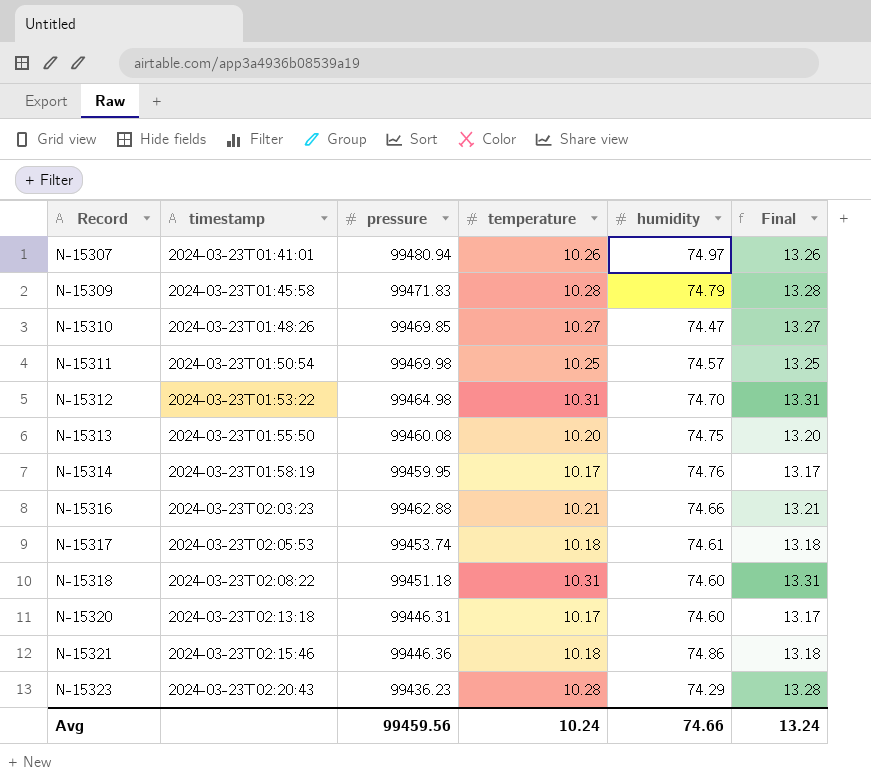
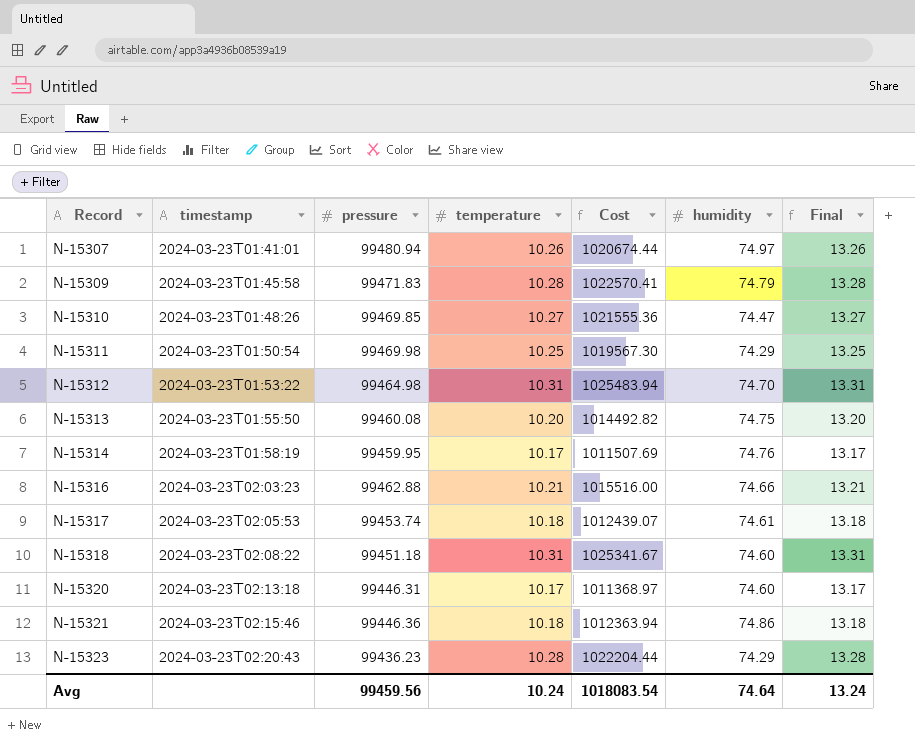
column Cost | formula: none -> [pressure] * [temperature]
N-15311 | humidity: 74.57 -> 74.29
Avg | humidity: 74.66 -> 74.64

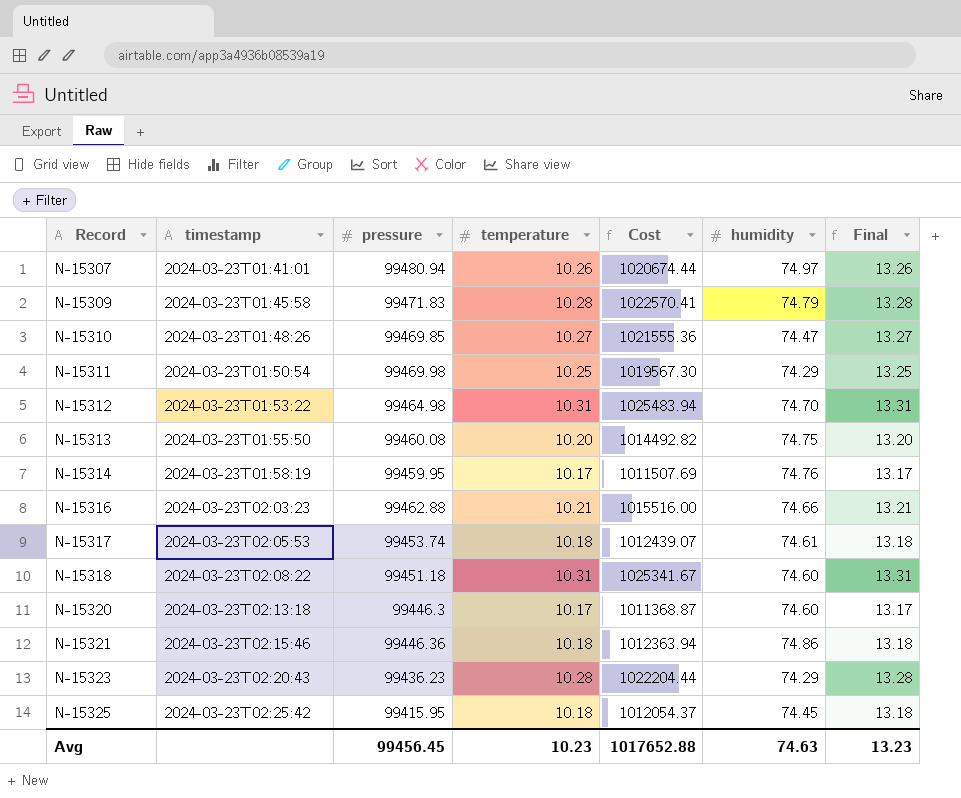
N-15320 | pressure: 99446.31 -> 99446.3
N-15320 | Cost: 1011368.97 -> 1011368.87
row N-15325: none -> 2024-03-23T02:25:42 | 99415.95 | 10.18 | 1012054.37 | 74.45 | 13.18
Avg | pressure: 99459.56 -> 99456.45
Avg | temperature: 10.24 -> 10.23
Avg | Cost: 1018083.54 -> 1017652.88
Avg | humidity: 74.64 -> 74.63
Avg | Final: 13.24 -> 13.23

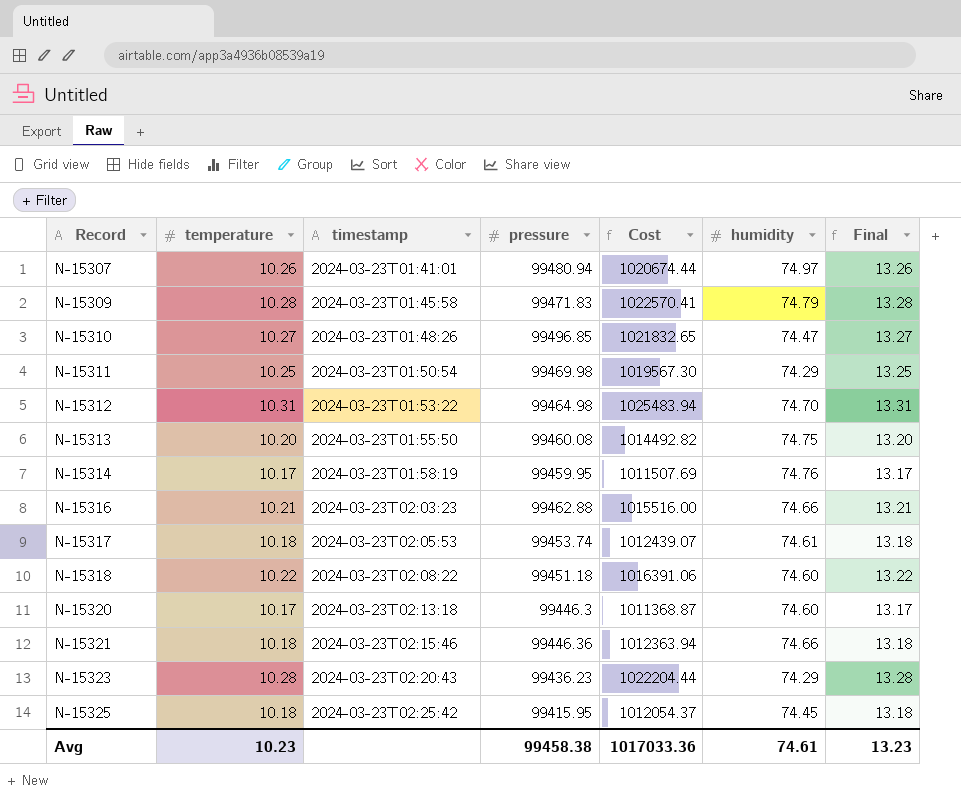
column temperature | position: 4 -> 2
N-15310 | pressure: 99469.85 -> 99496.85
N-15310 | Cost: 1021555.36 -> 1021832.65
N-15318 | temperature: 10.31 -> 10.22
N-15318 | Cost: 1025341.67 -> 1016391.06
N-15318 | Final: 13.31 -> 13.22
N-15321 | humidity: 74.86 -> 74.66
Avg | pressure: 99456.45 -> 99458.38
Avg | Cost: 1017652.88 -> 1017033.36
Avg | humidity: 74.63 -> 74.61

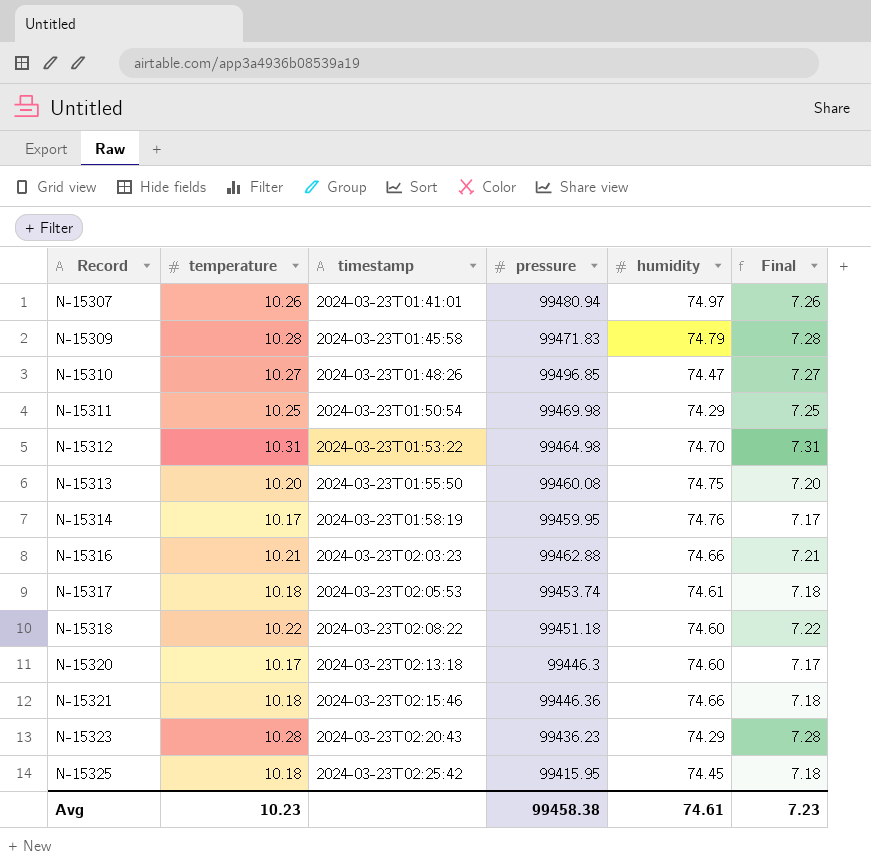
column Cost | formula: [temperature] * [pressure] -> none
column Final | formula: [temperature] + 3 -> [temperature] - 3
Avg | Final: 13.23 -> 7.23

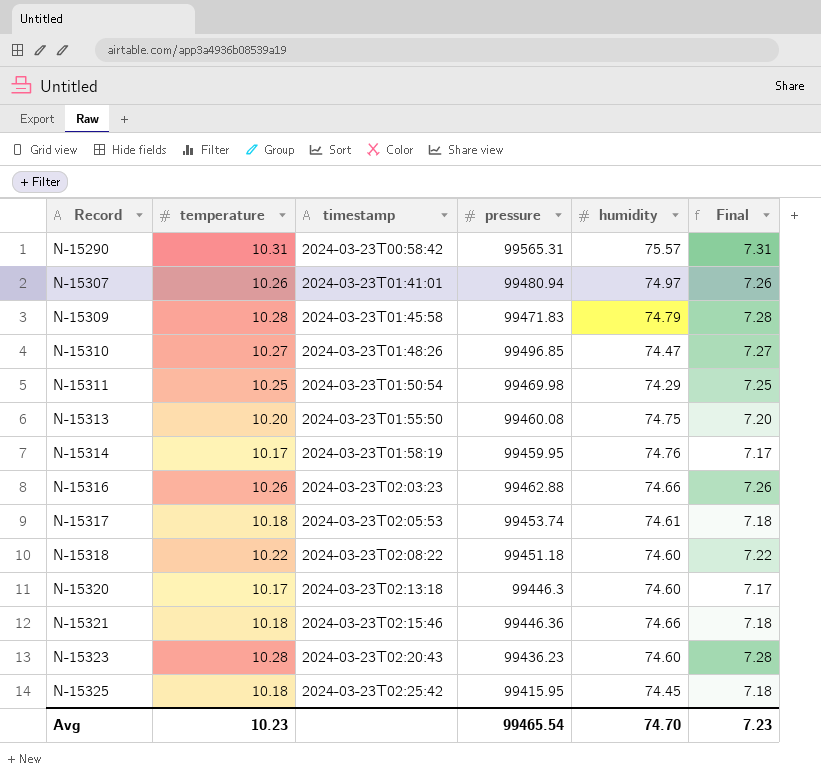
row N-15312: 10.31 | 2024-03-23T01:53:22 | 99464.98 | 74.70 | 7.31 -> none
row N-15290: none -> 10.31 | 2024-03-23T00:58:42 | 99565.31 | 75.57 | 7.31
N-15316 | temperature: 10.21 -> 10.26
N-15316 | Final: 7.21 -> 7.26
N-15323 | humidity: 74.29 -> 74.60
Avg | pressure: 99458.38 -> 99465.54
Avg | humidity: 74.61 -> 74.70

